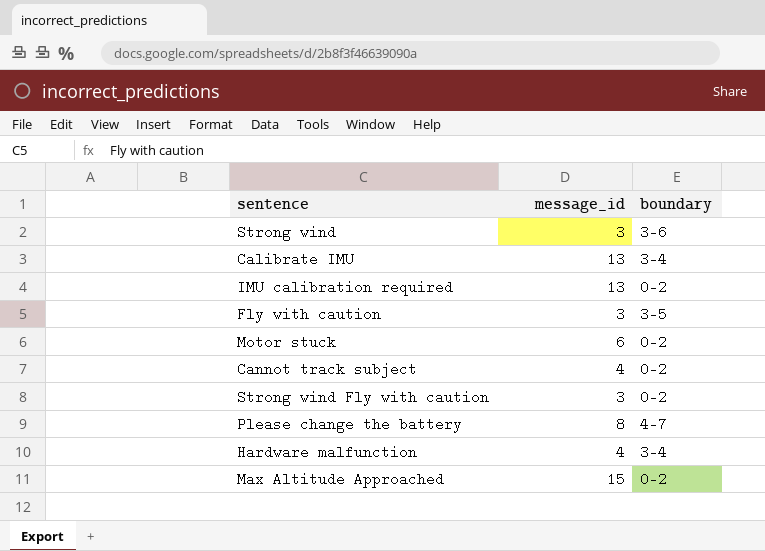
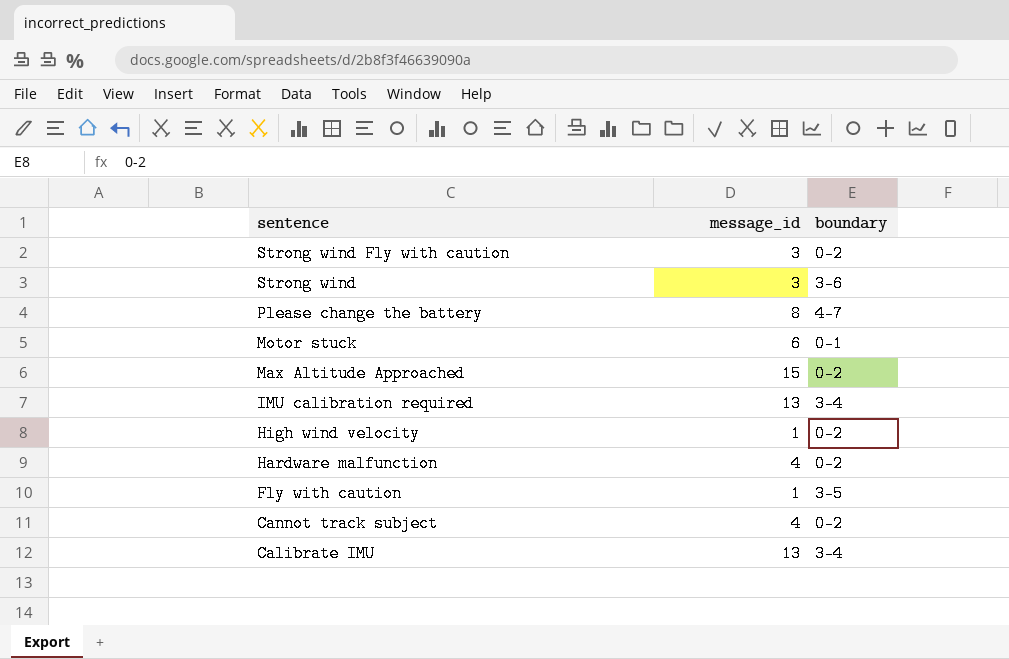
row order: none -> sentence descending
Motor stuck | boundary: 0-2 -> 0-1
IMU calibration required | boundary: 0-2 -> 3-4
row High wind velocity: none -> 1 | 0-2
Hardware malfunction | boundary: 3-4 -> 0-2
Fly with caution | message_id: 3 -> 1

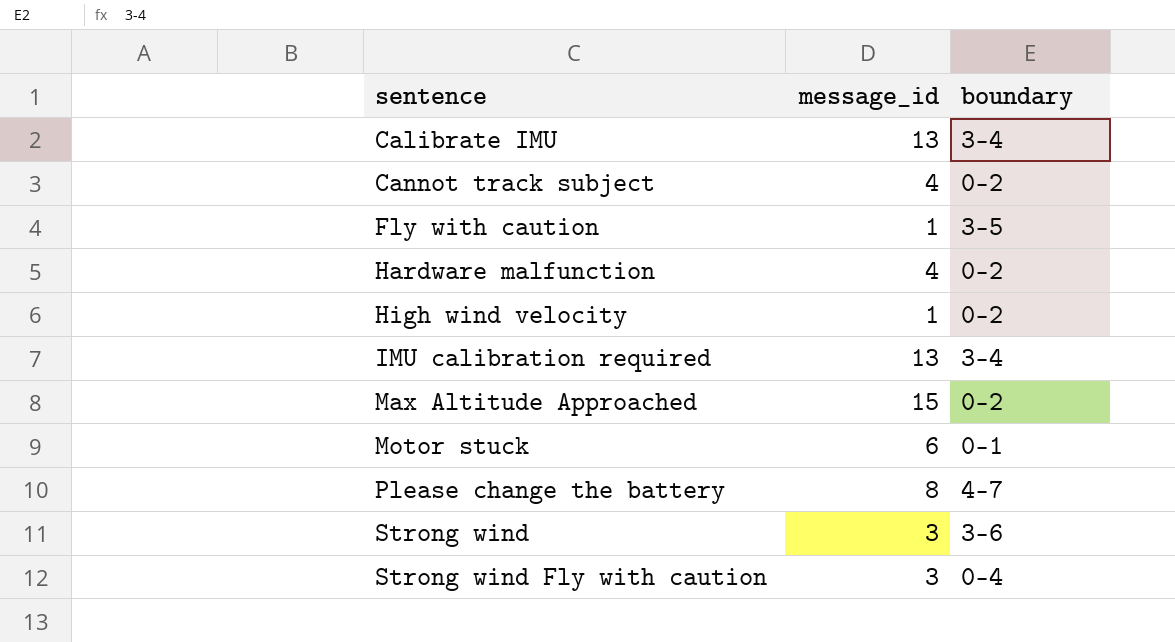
row order: sentence descending -> sentence ascending
Strong wind Fly with caution | boundary: 0-2 -> 0-4

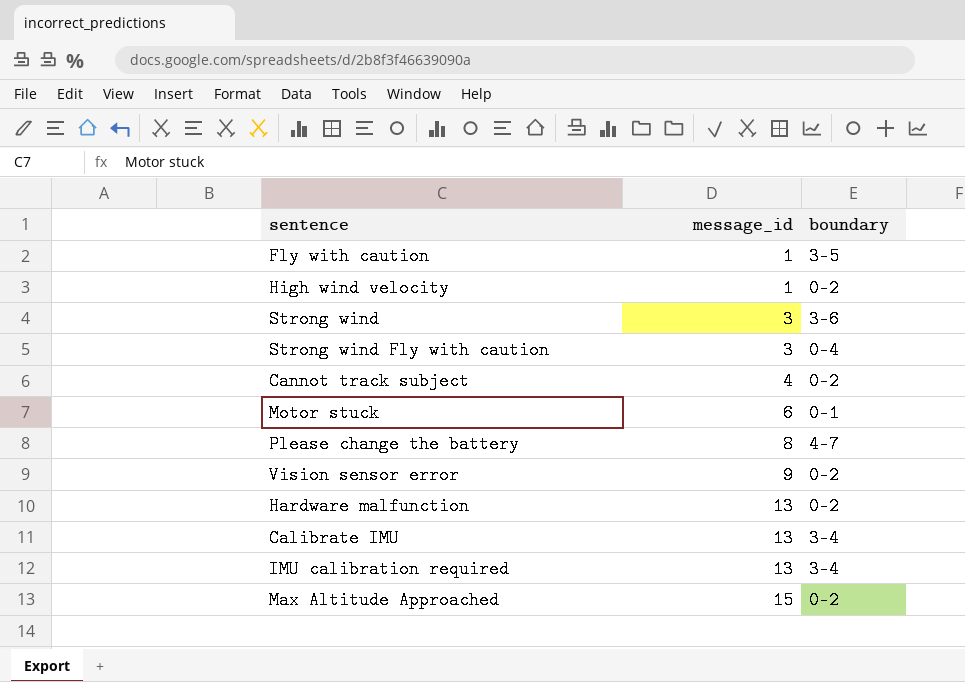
row order: sentence ascending -> message_id ascending
row Vision sensor error: none -> 9 | 0-2
Hardware malfunction | message_id: 4 -> 13

